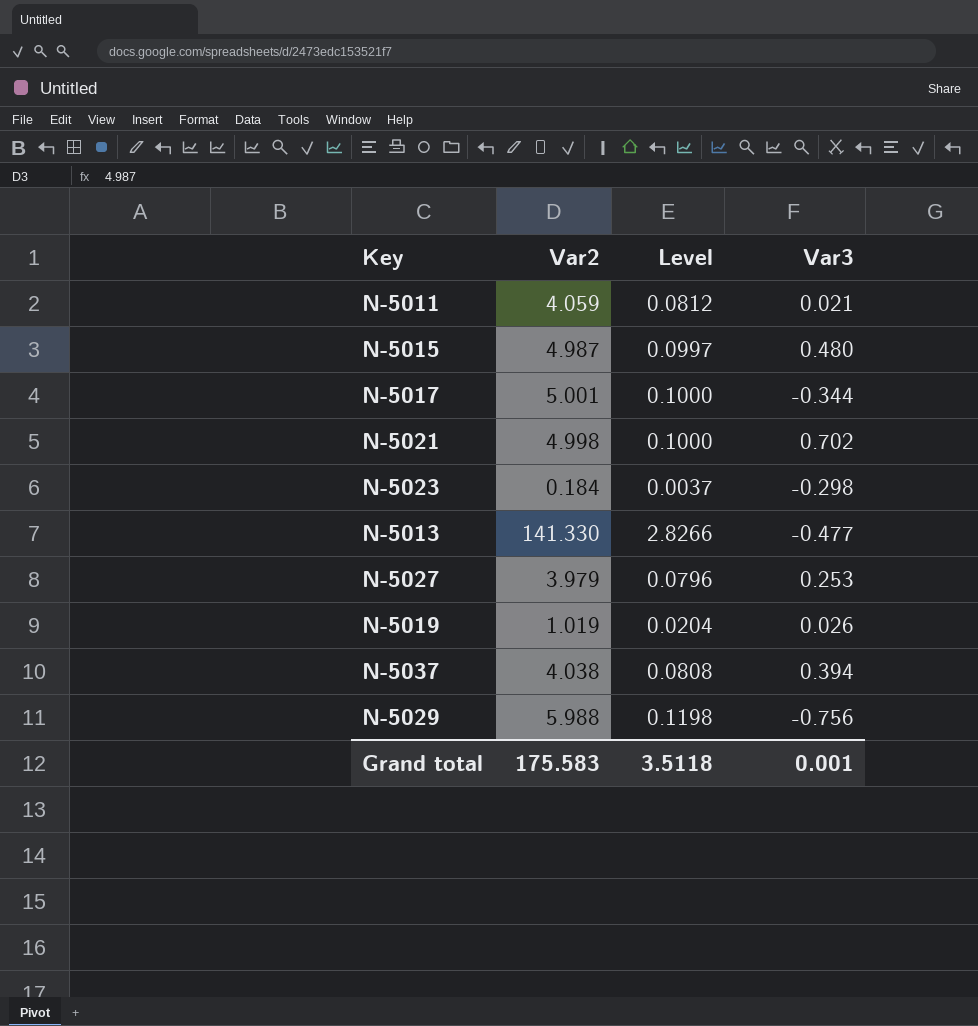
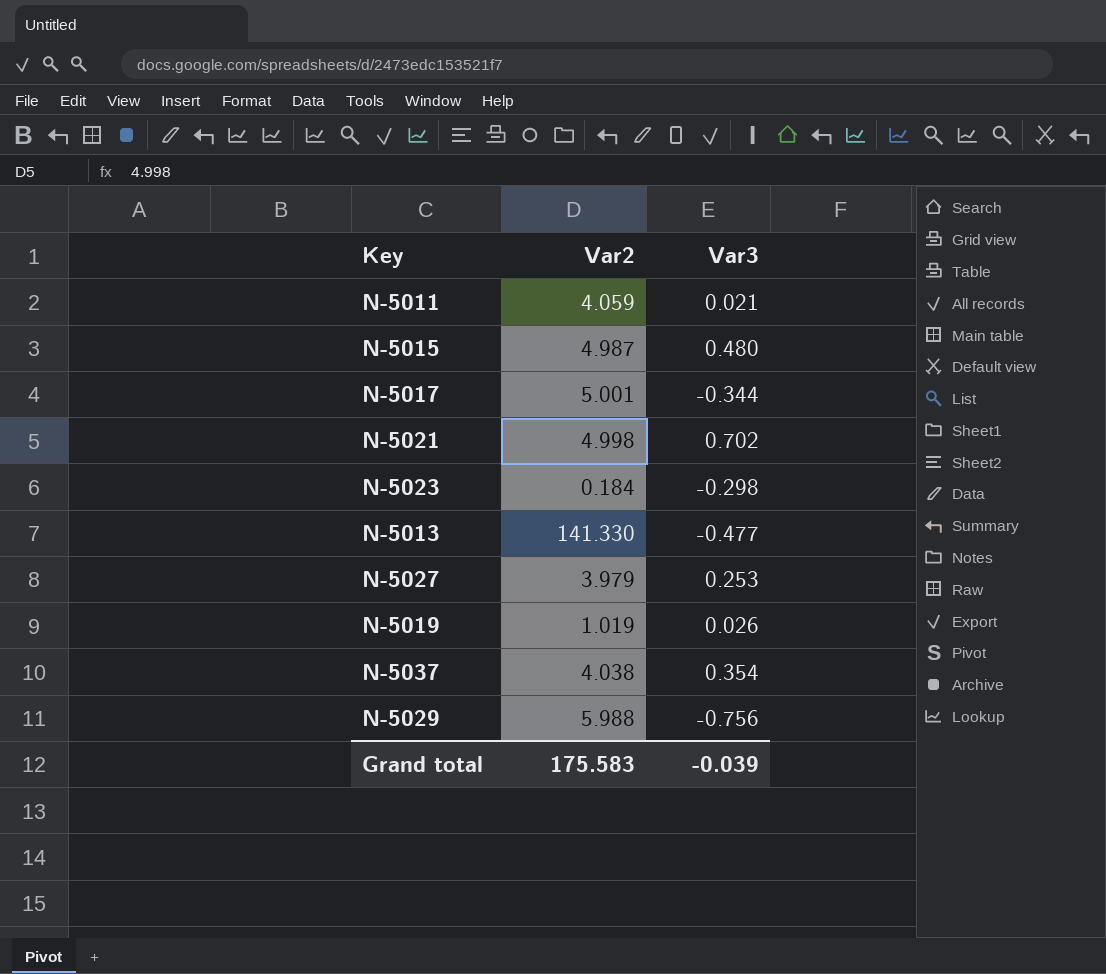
column Level | formula: [Var2] * 0.02 -> none
N-5037 | Var3: 0.394 -> 0.354
Grand total | Var3: 0.001 -> -0.039

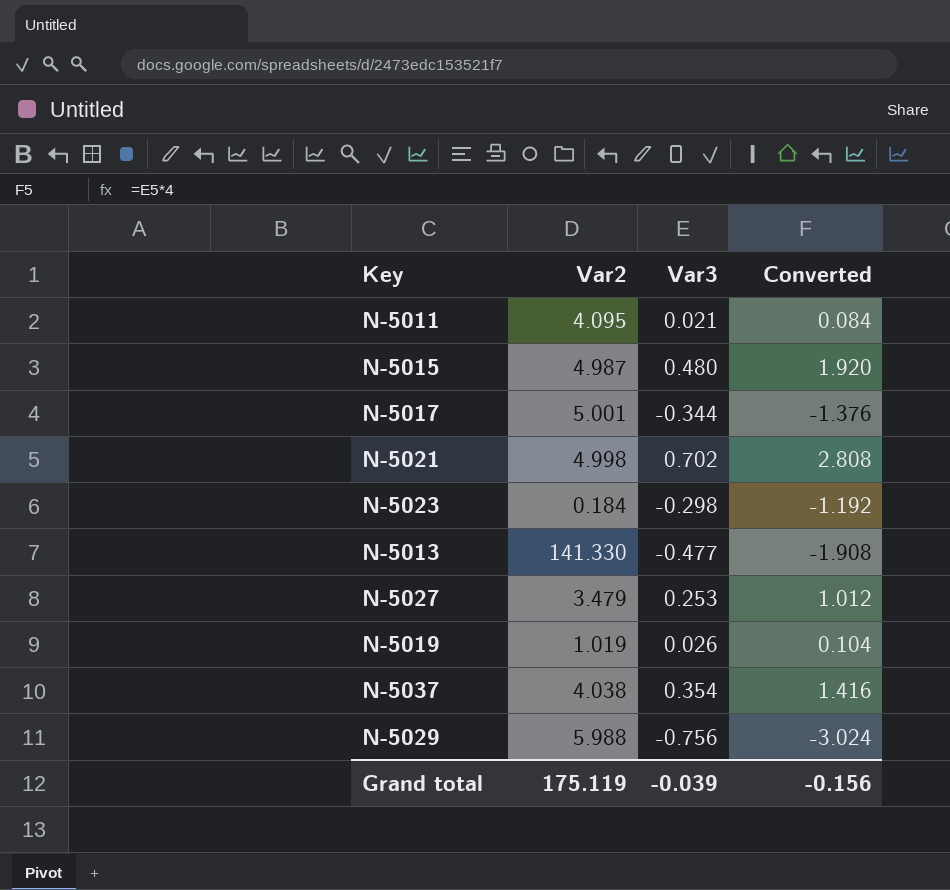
column Converted | formula: none -> [Var3] * 4
N-5011 | Var2: 4.059 -> 4.095
N-5027 | Var2: 3.979 -> 3.479
Grand total | Var2: 175.583 -> 175.119

